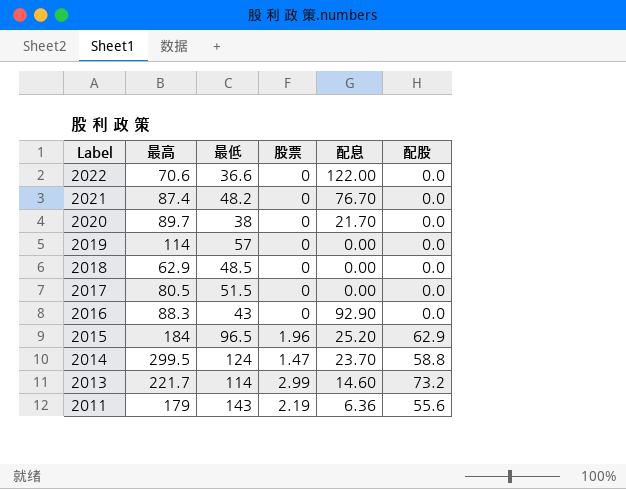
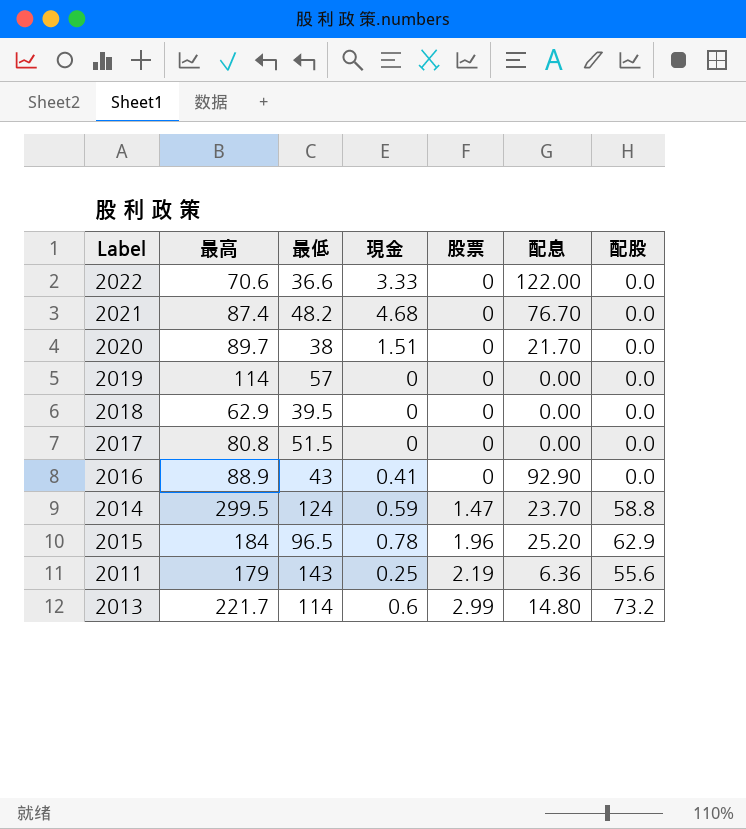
row order: Label descending -> 股票 ascending
column 現金 | position: none -> 4
2018 | 最低: 48.5 -> 39.5
2017 | 最高: 80.5 -> 80.8
2016 | 最高: 88.3 -> 88.9
2013 | 配息: 14.60 -> 14.80

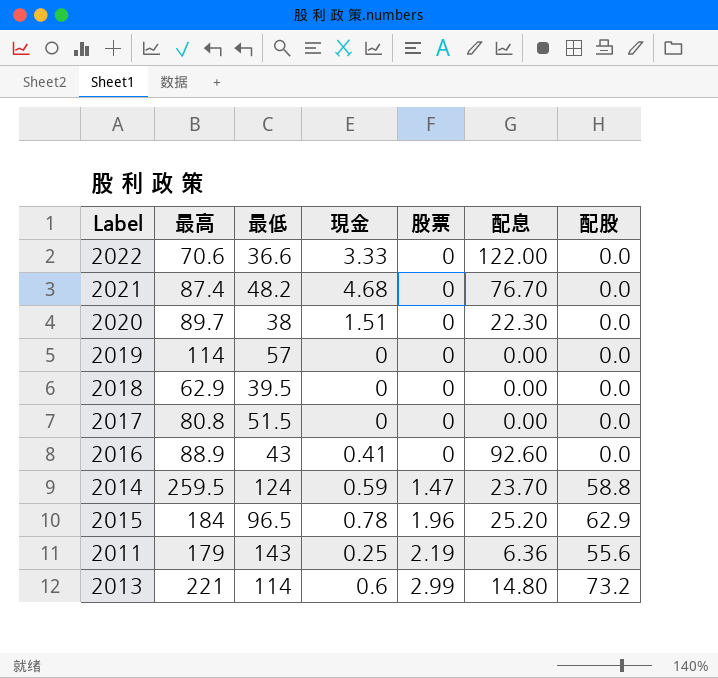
2020 | 配息: 21.70 -> 22.30
2016 | 配息: 92.90 -> 92.60
2014 | 最高: 299.5 -> 259.5
2013 | 最高: 221.7 -> 221

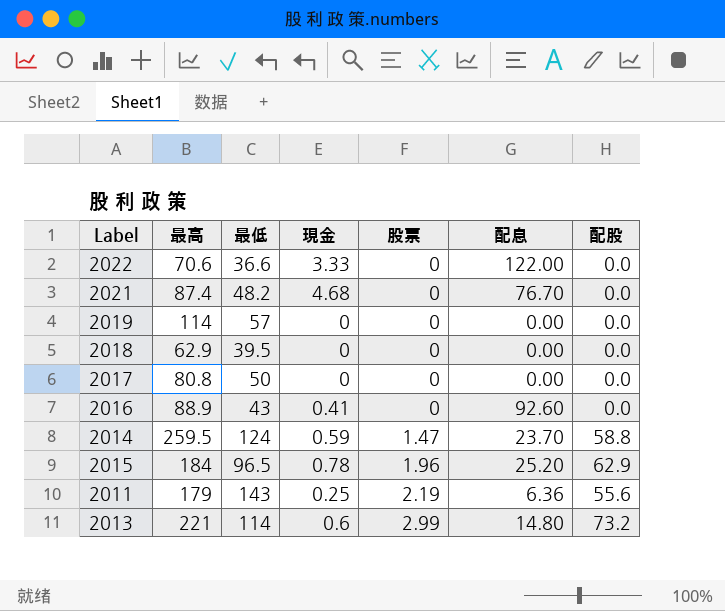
row 2020: 89.7 | 38 | 1.51 | 0 | 22.30 | 0.0 -> none
2017 | 最低: 51.5 -> 50

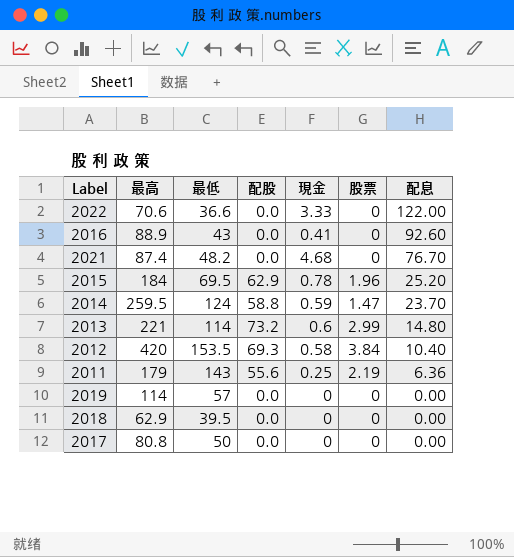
row order: 股票 ascending -> 配息 descending
column 配股 | position: 7 -> 4
2015 | 最低: 96.5 -> 69.5
row 2012: none -> 420 | 153.5 | 69.3 | 0.58 | 3.84 | 10.40

